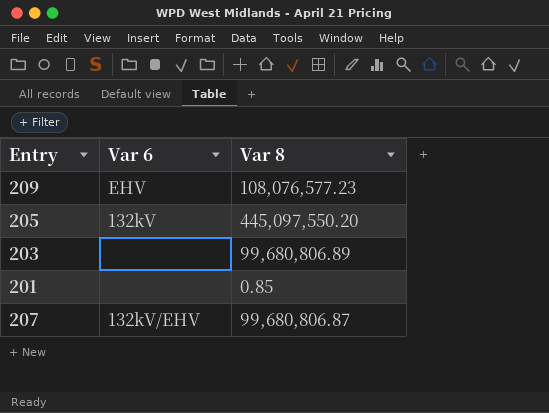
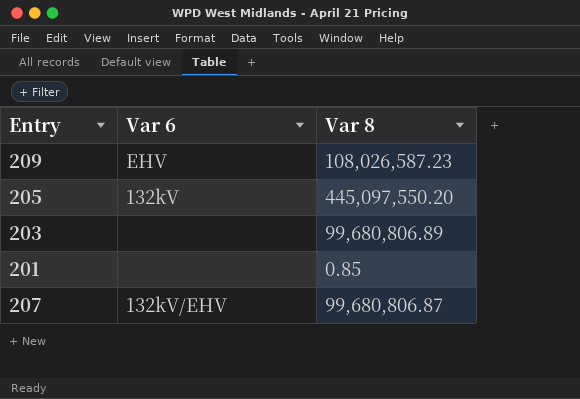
209 | Var 8: 108,076,577.23 -> 108,026,587.23

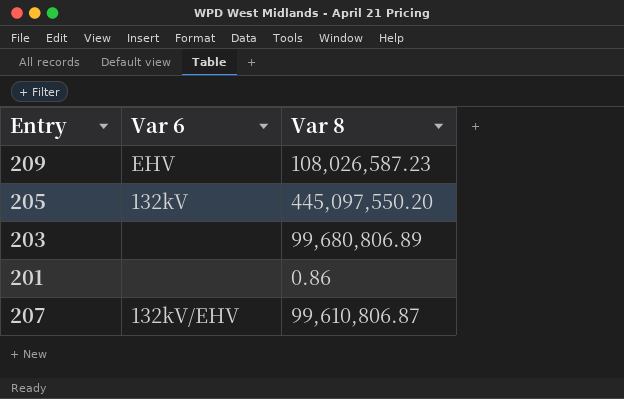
201 | Var 8: 0.85 -> 0.86
207 | Var 8: 99,680,806.87 -> 99,610,806.87

